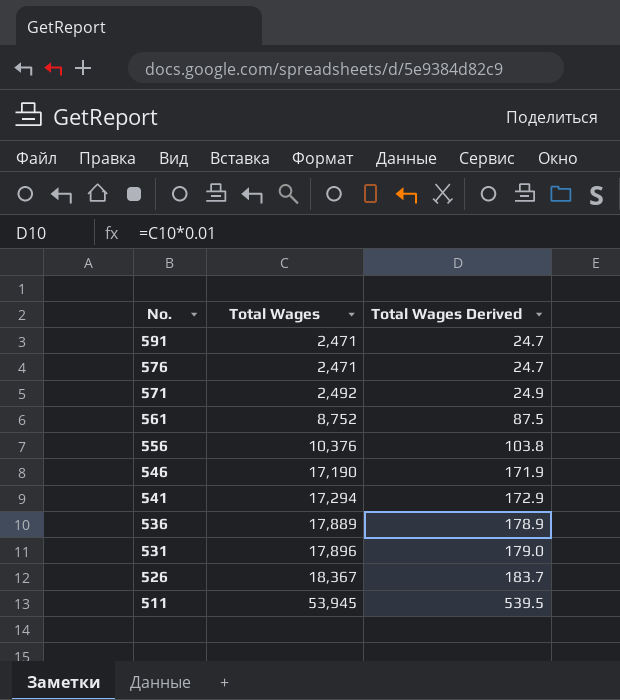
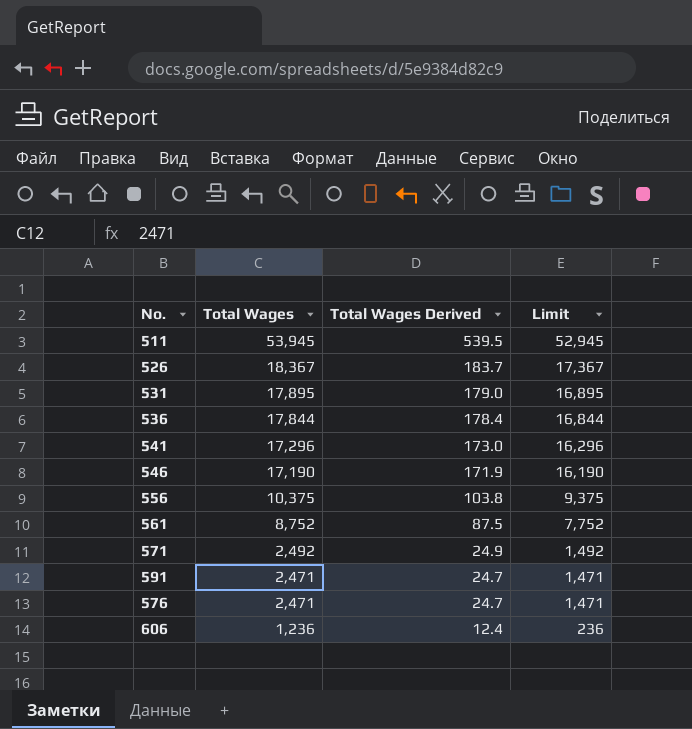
row order: No. descending -> Total Wages descending
column Limit | formula: none -> [Total Wages] - 1000
531 | Total Wages: 17,896 -> 17,895
536 | Total Wages: 17,889 -> 17,844
536 | Total Wages Derived: 178.9 -> 178.4
541 | Total Wages: 17,294 -> 17,296
541 | Total Wages Derived: 172.9 -> 173.0
556 | Total Wages: 10,376 -> 10,375
row 606: none -> 1,236 | 12.4 | 236

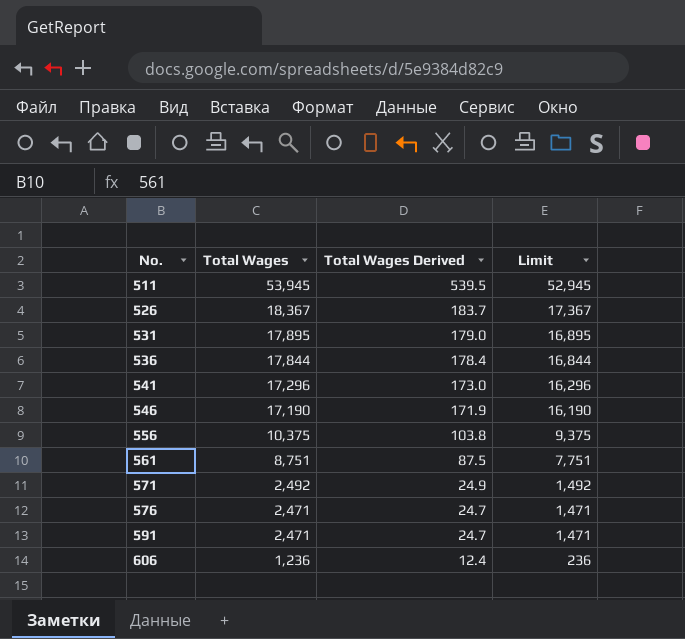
row order: Total Wages descending -> No. ascending
561 | Total Wages: 8,752 -> 8,751
561 | Limit: 7,752 -> 7,751

